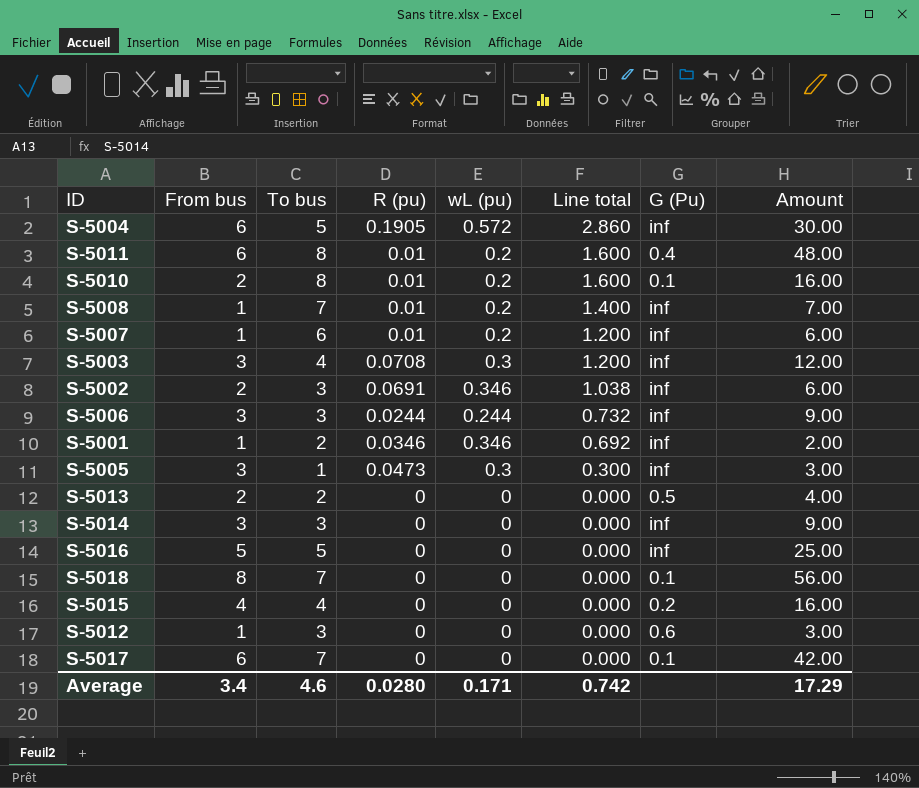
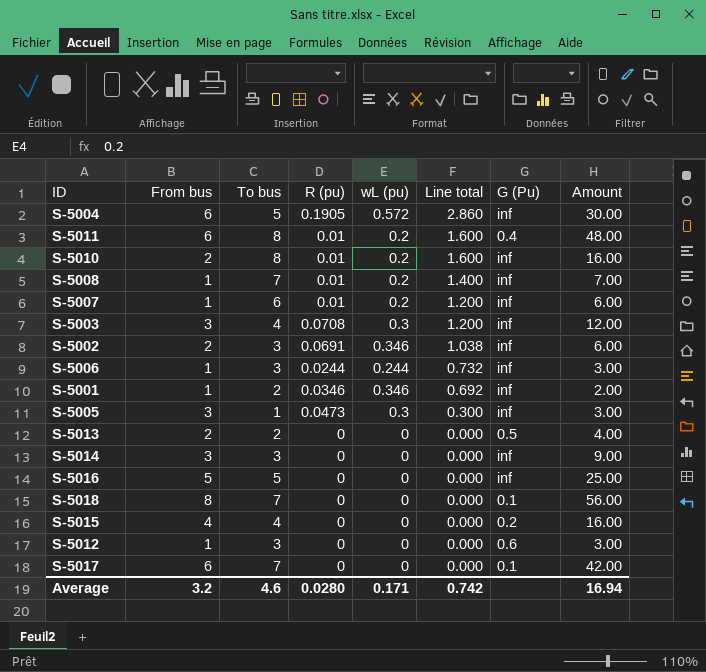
S-5010 | G (Pu): 0.1 -> inf
S-5006 | From bus: 3 -> 1
S-5006 | Amount: 9.00 -> 3.00
Average | From bus: 3.4 -> 3.2
Average | Amount: 17.29 -> 16.94

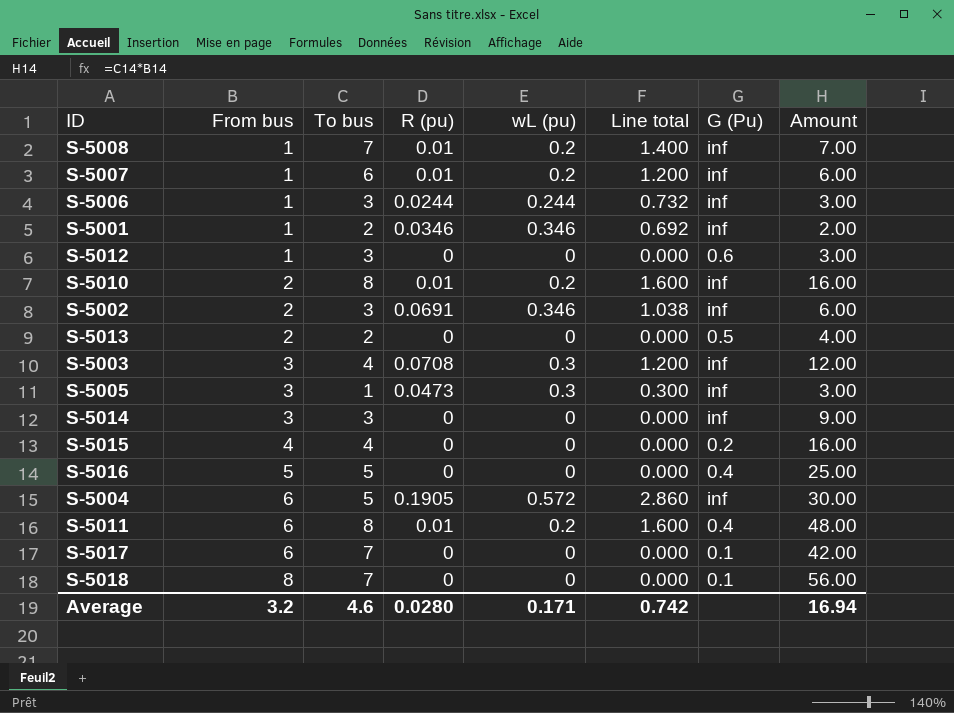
row order: Line total descending -> From bus ascending
S-5016 | G (Pu): inf -> 0.4

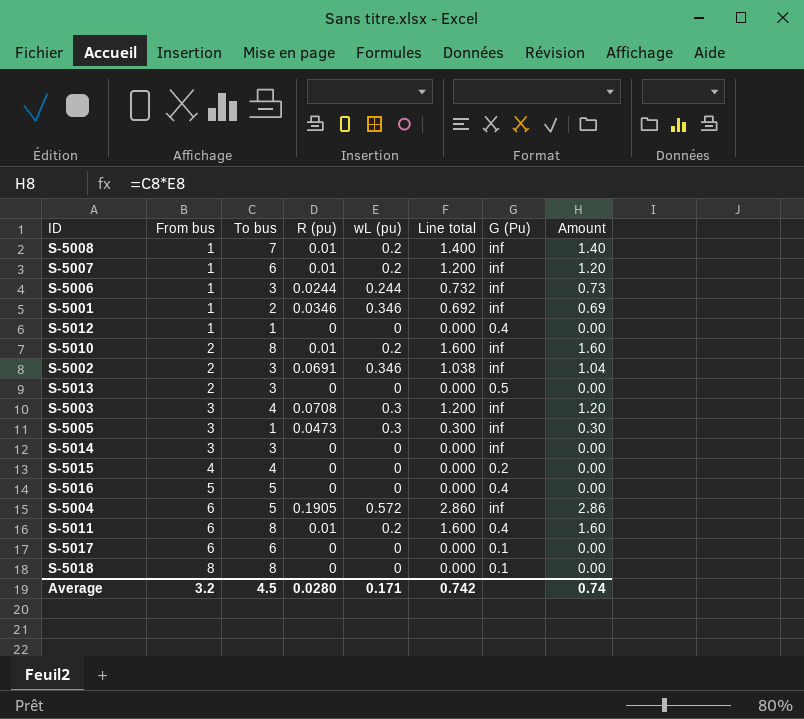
column Amount | formula: [From bus] * [To bus] -> [To bus] * [wL (pu)]
S-5012 | To bus: 3 -> 1
S-5012 | G (Pu): 0.6 -> 0.4
S-5013 | To bus: 2 -> 3
S-5017 | To bus: 7 -> 6
S-5018 | To bus: 7 -> 8
Average | To bus: 4.6 -> 4.5
Average | Amount: 16.94 -> 0.74

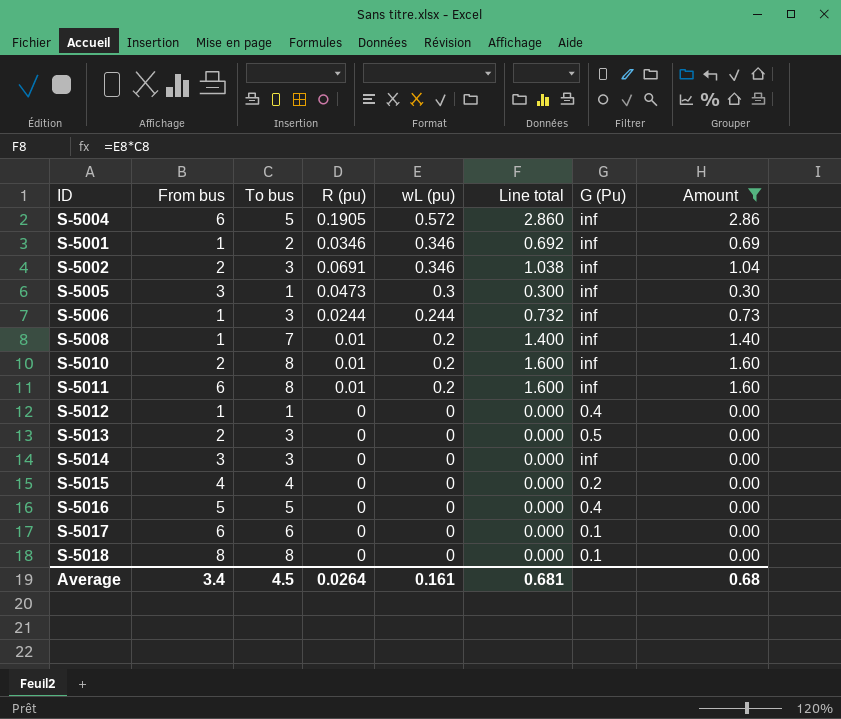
filter: none -> Amount != 1.20
row order: From bus ascending -> wL (pu) descending
S-5011 | G (Pu): 0.4 -> inf
Average | From bus: 3.2 -> 3.4
Average | R (pu): 0.0280 -> 0.0264
Average | wL (pu): 0.171 -> 0.161
Average | Line total: 0.742 -> 0.681
Average | Amount: 0.74 -> 0.68

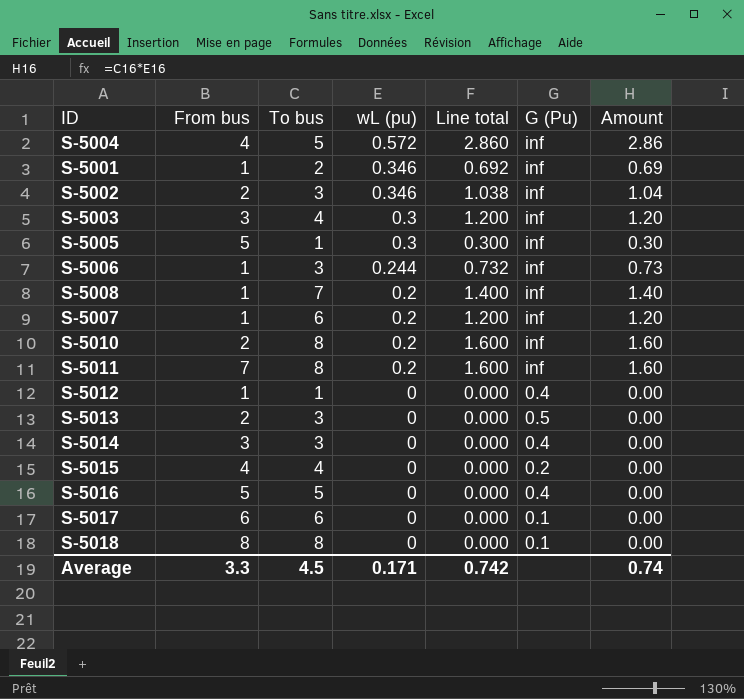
filter: Amount != 1.20 -> none
column R (pu) | position: 4 -> none
S-5004 | From bus: 6 -> 4
S-5005 | From bus: 3 -> 5
S-5011 | From bus: 6 -> 7
S-5014 | G (Pu): inf -> 0.4
Average | From bus: 3.4 -> 3.3
Average | wL (pu): 0.161 -> 0.171
Average | Line total: 0.681 -> 0.742
Average | Amount: 0.68 -> 0.74

